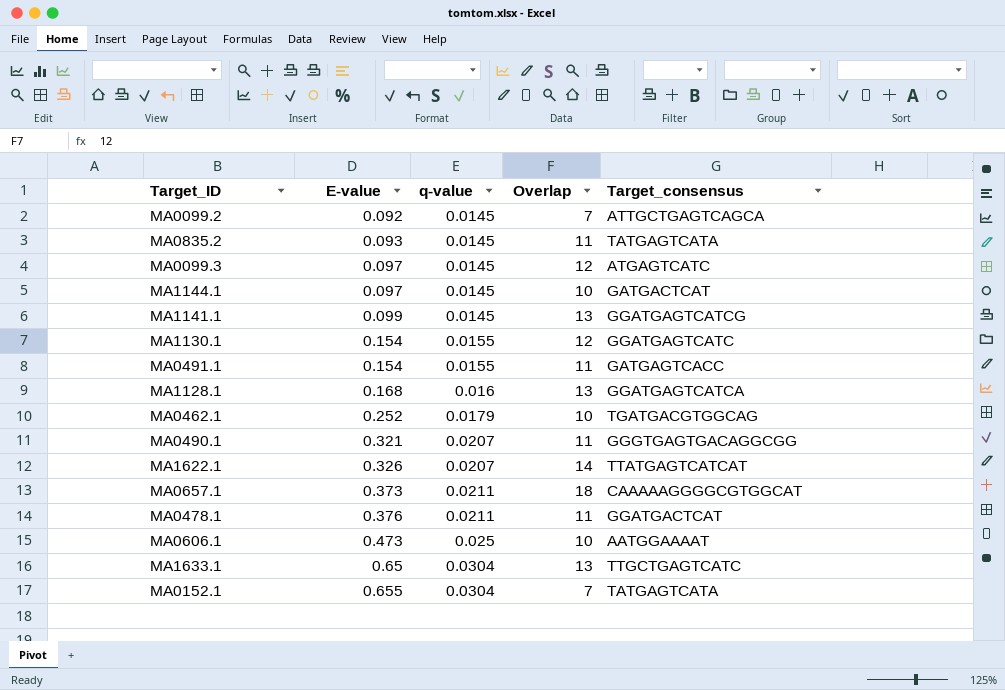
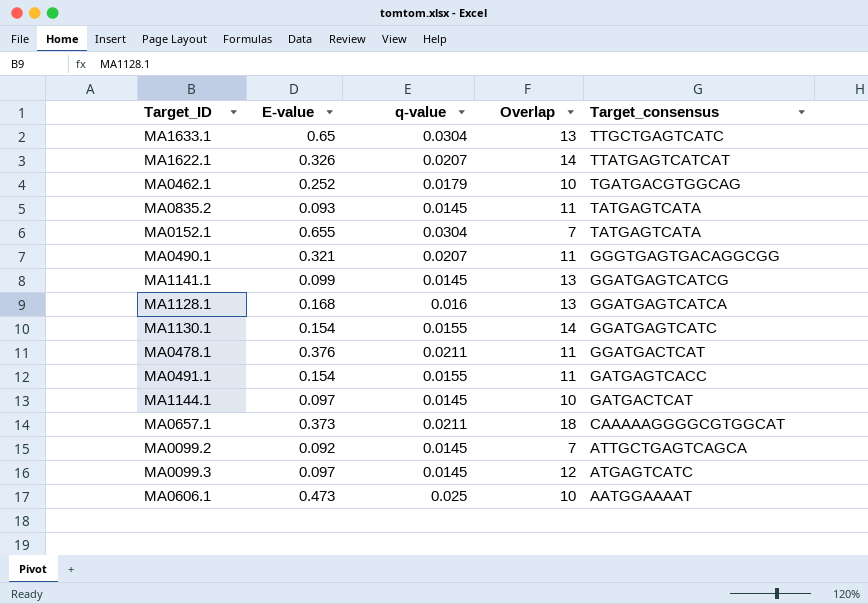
row order: E-value ascending -> Target_consensus descending
MA1130.1 | Overlap: 12 -> 14

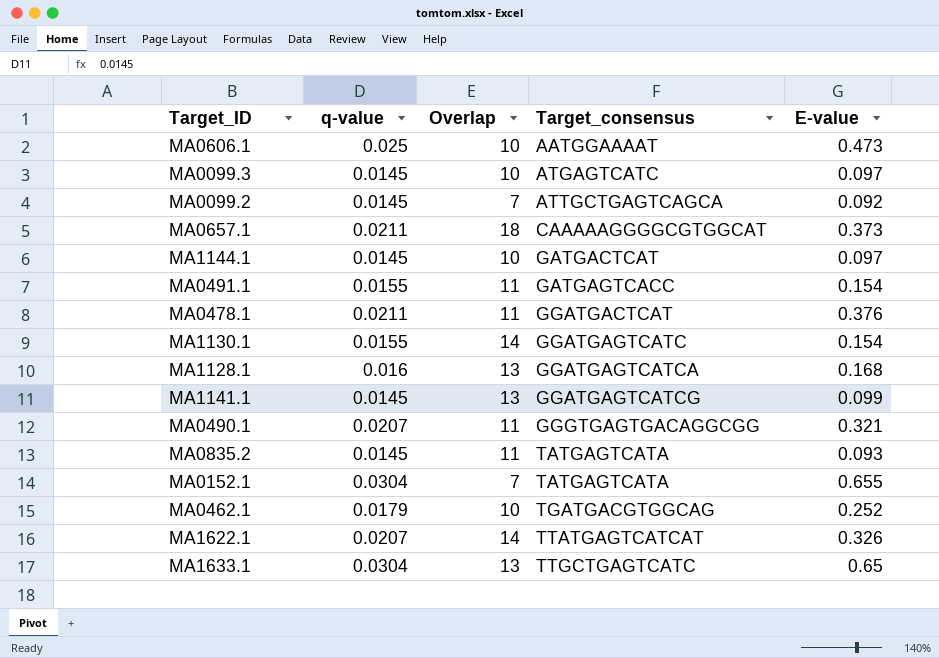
row order: Target_consensus descending -> Target_consensus ascending
column E-value | position: 2 -> 5
MA0099.3 | Overlap: 12 -> 10

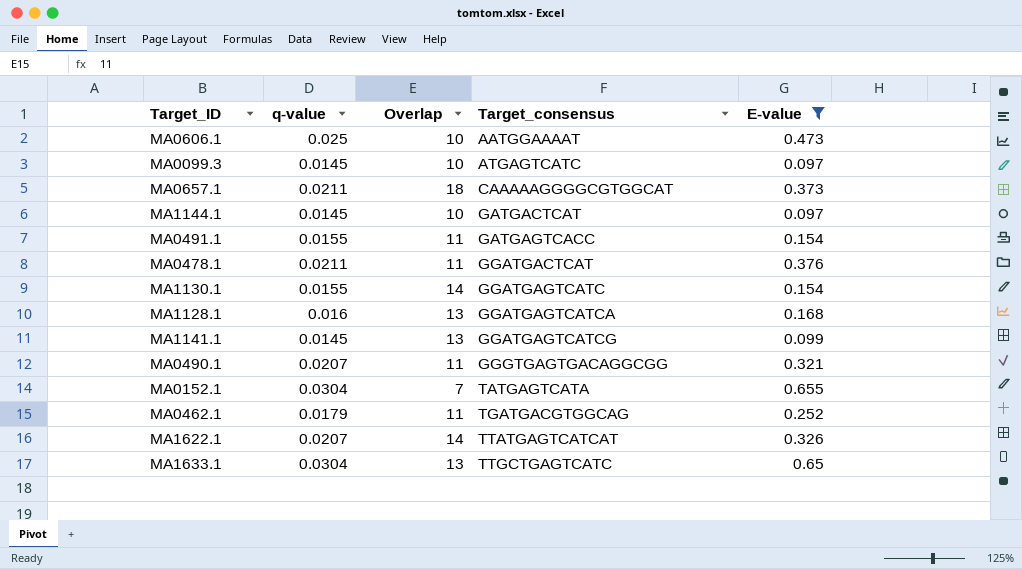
filter: none -> E-value >= 0.097
MA0462.1 | Overlap: 10 -> 11

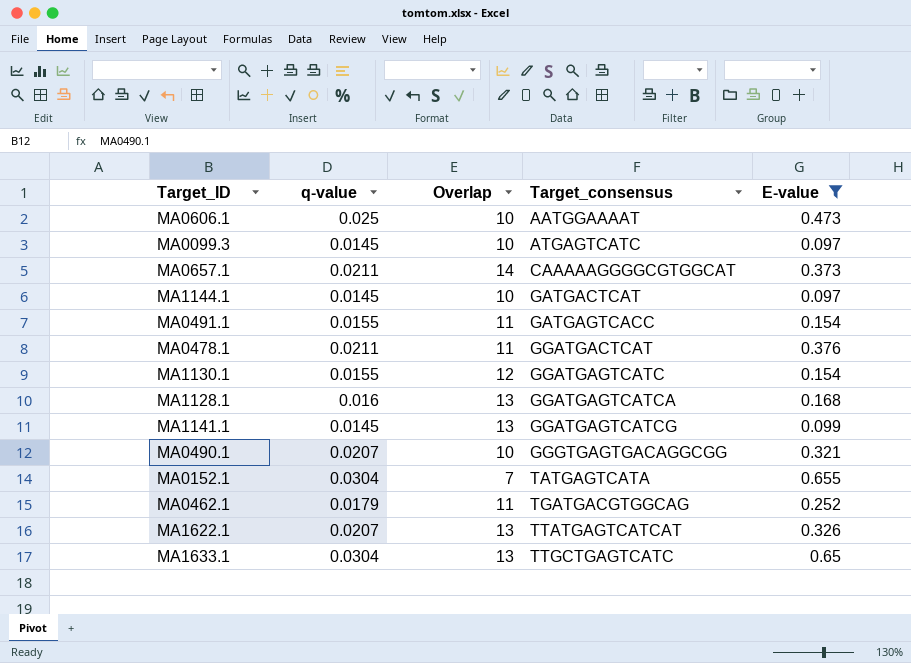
MA0657.1 | Overlap: 18 -> 14
MA1130.1 | Overlap: 14 -> 12
MA0490.1 | Overlap: 11 -> 10
MA1622.1 | Overlap: 14 -> 13

